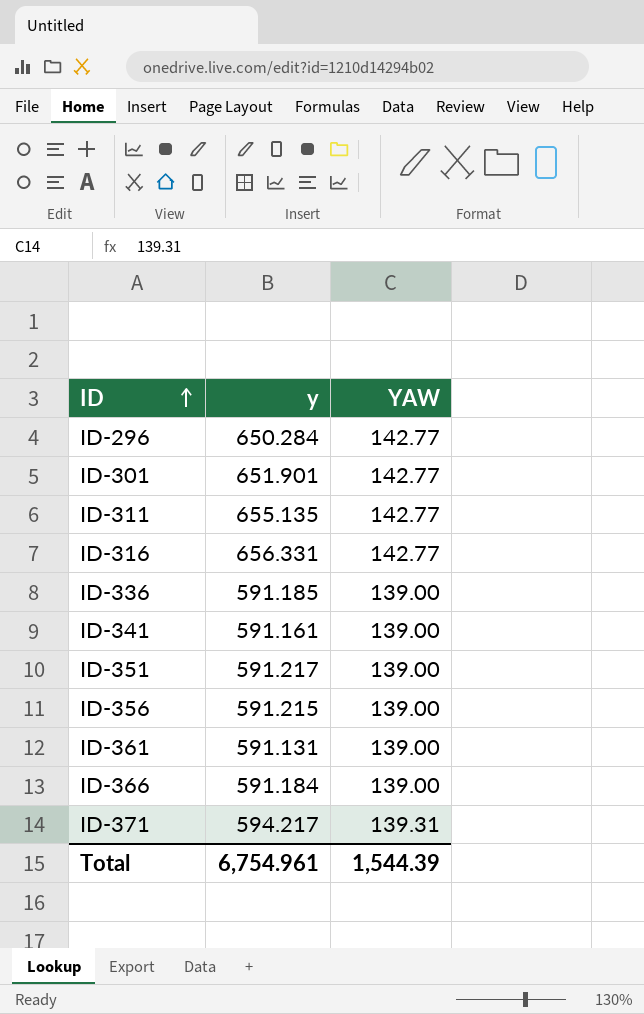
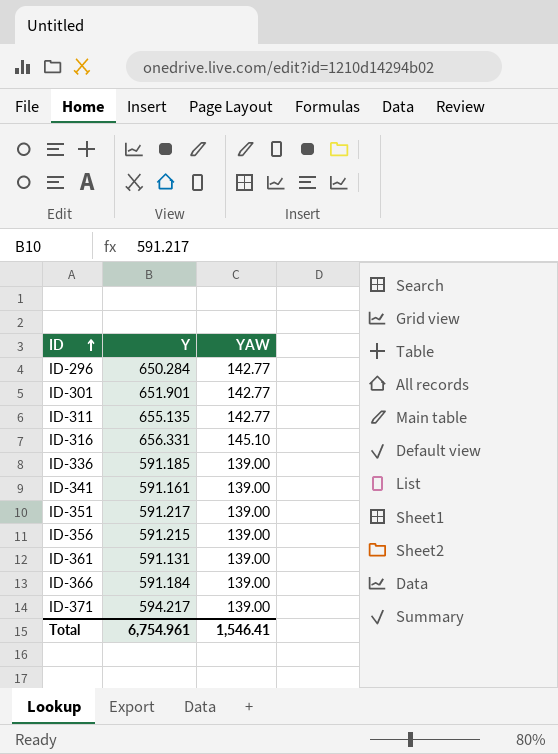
column name: y -> Y
ID-316 | YAW: 142.77 -> 145.10
ID-371 | YAW: 139.31 -> 139.00
Total | YAW: 1,544.39 -> 1,546.41

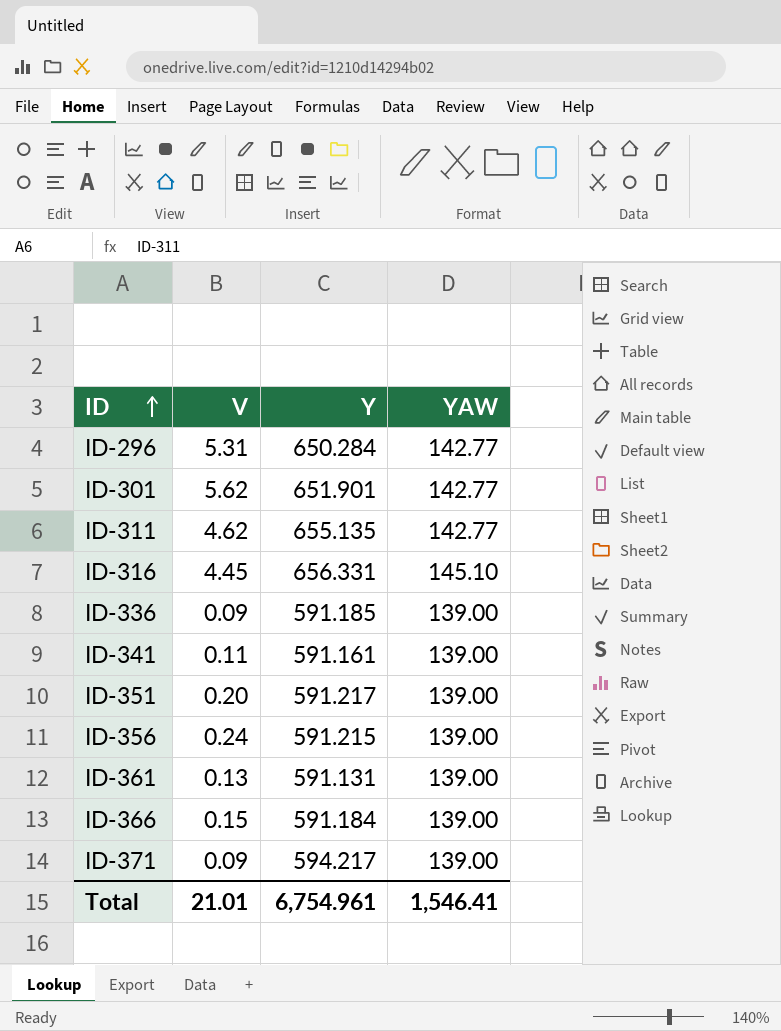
column V | position: none -> 2

